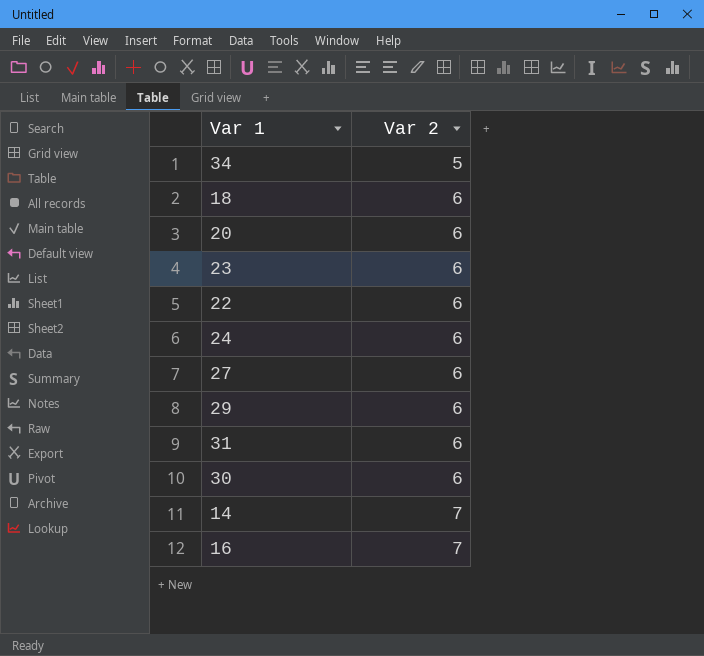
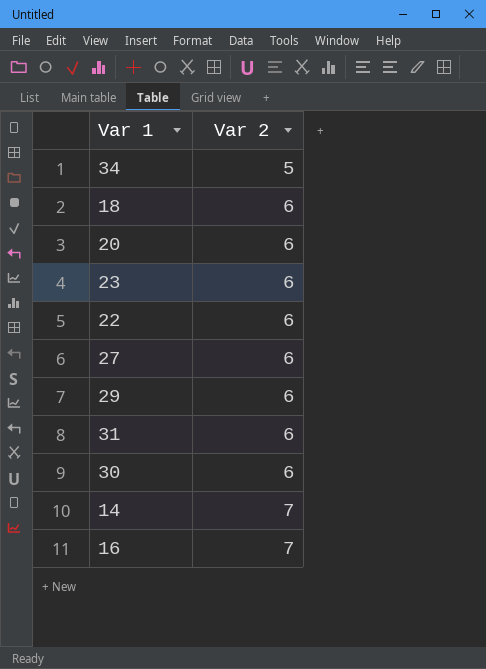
row 24: 6 -> none

